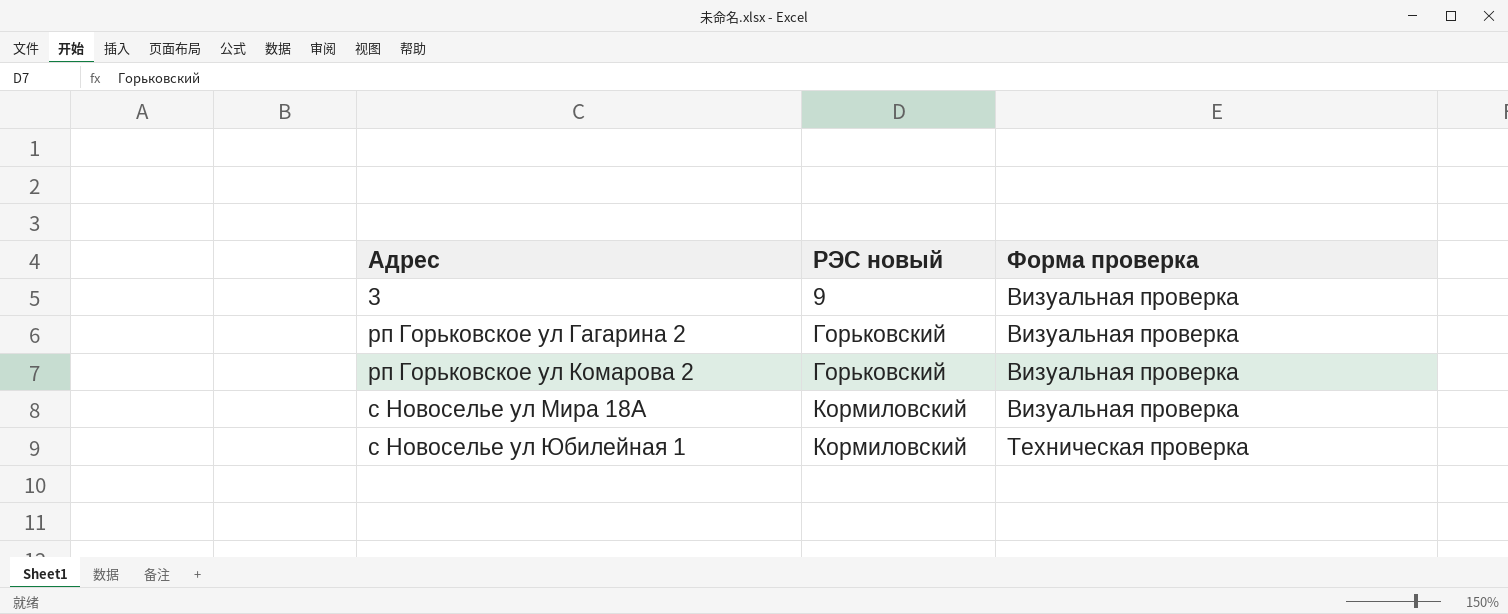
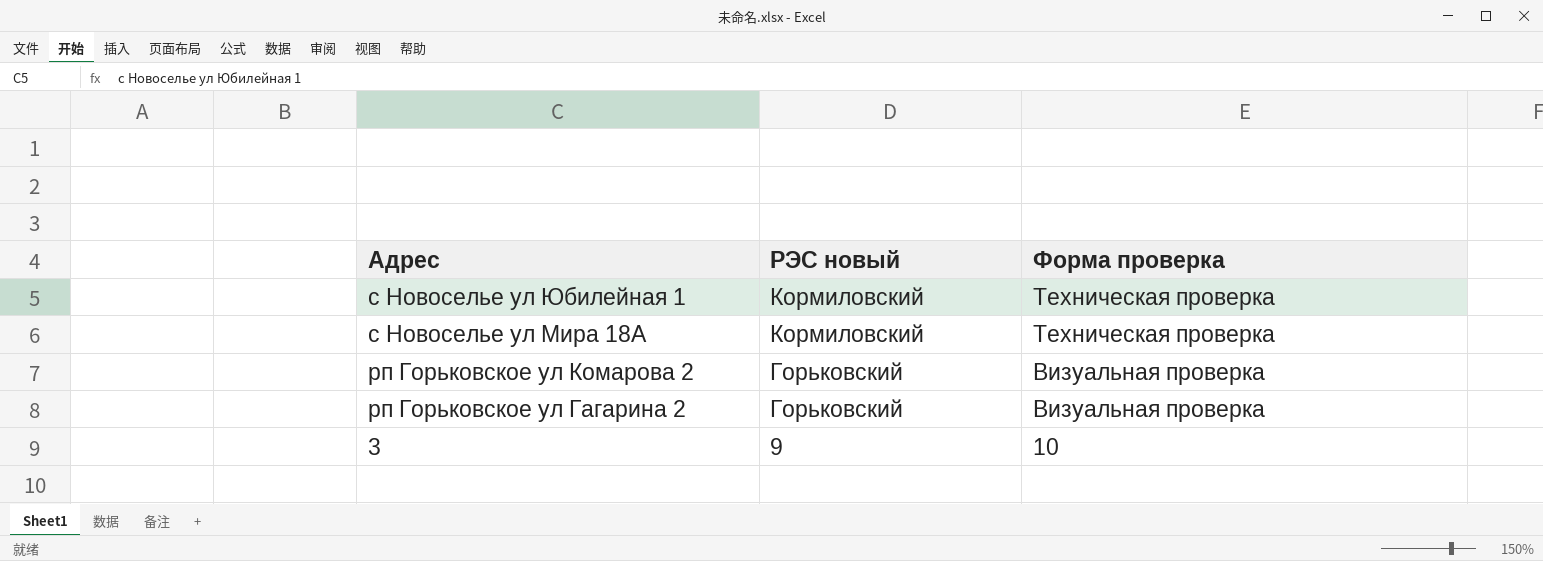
row order: Адрес ascending -> Адрес descending
с Новоселье ул Мира 18А | Форма проверка: Визуальная проверка -> Техническая проверка
3 | Форма проверка: Визуальная проверка -> 10

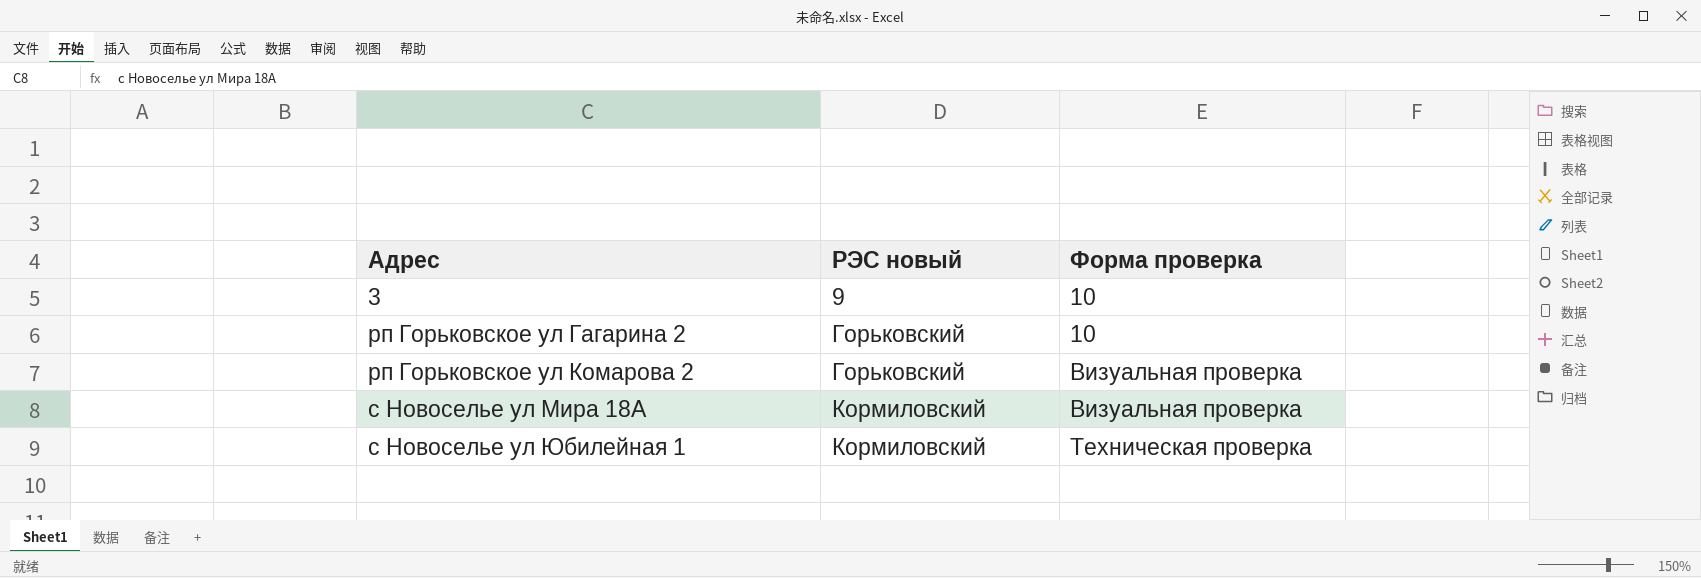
row order: Адрес descending -> Адрес ascending
рп Горьковское ул Гагарина 2 | Форма проверка: Визуальная проверка -> 10
с Новоселье ул Мира 18А | Форма проверка: Техническая проверка -> Визуальная проверка

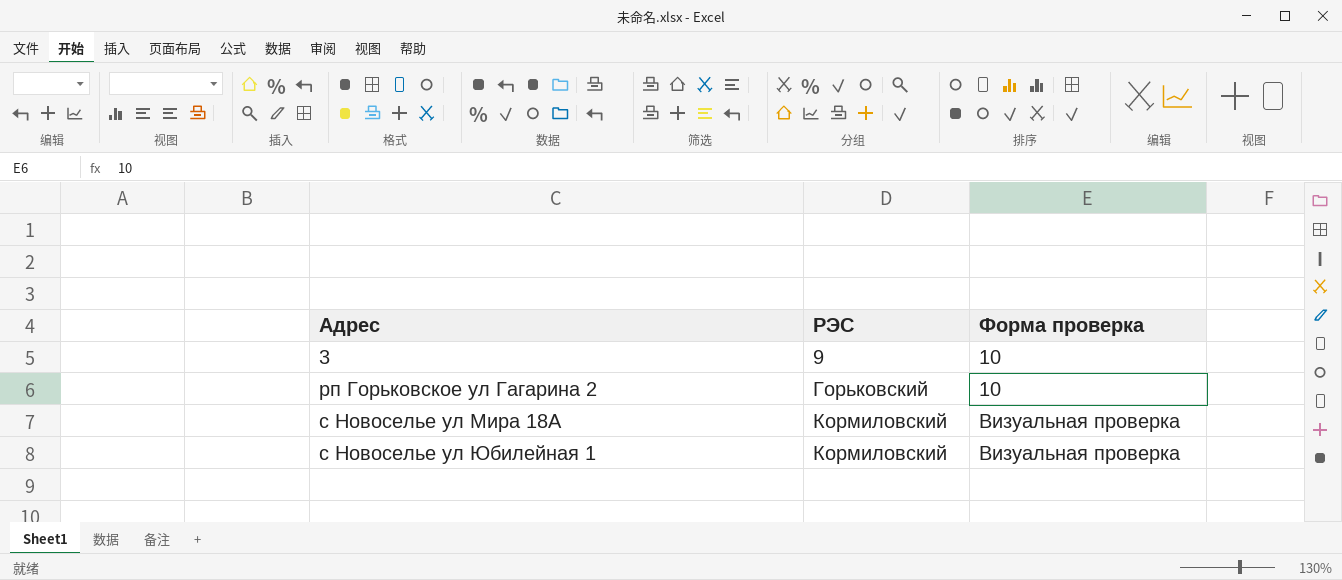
column name: РЭС новый -> РЭС
row рп Горьковское ул Комарова 2: Горьковский | Визуальная проверка -> none
с Новоселье ул Юбилейная 1 | Форма проверка: Техническая проверка -> Визуальная проверка

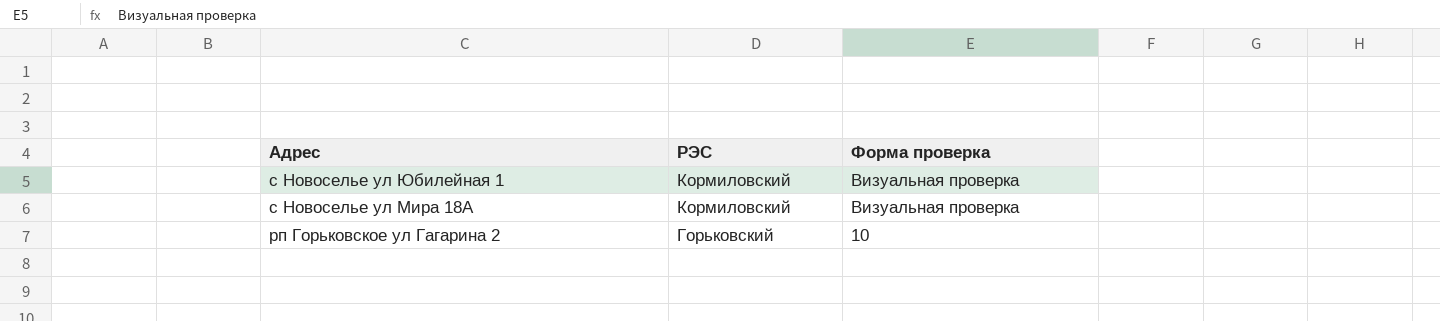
row order: Адрес ascending -> Адрес descending
row 3: 9 | 10 -> none

